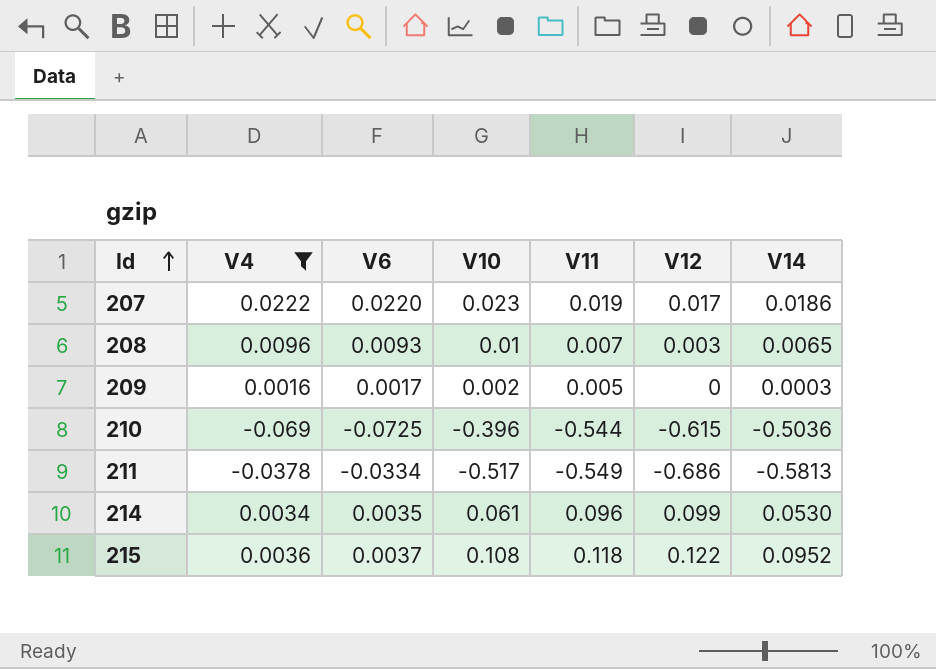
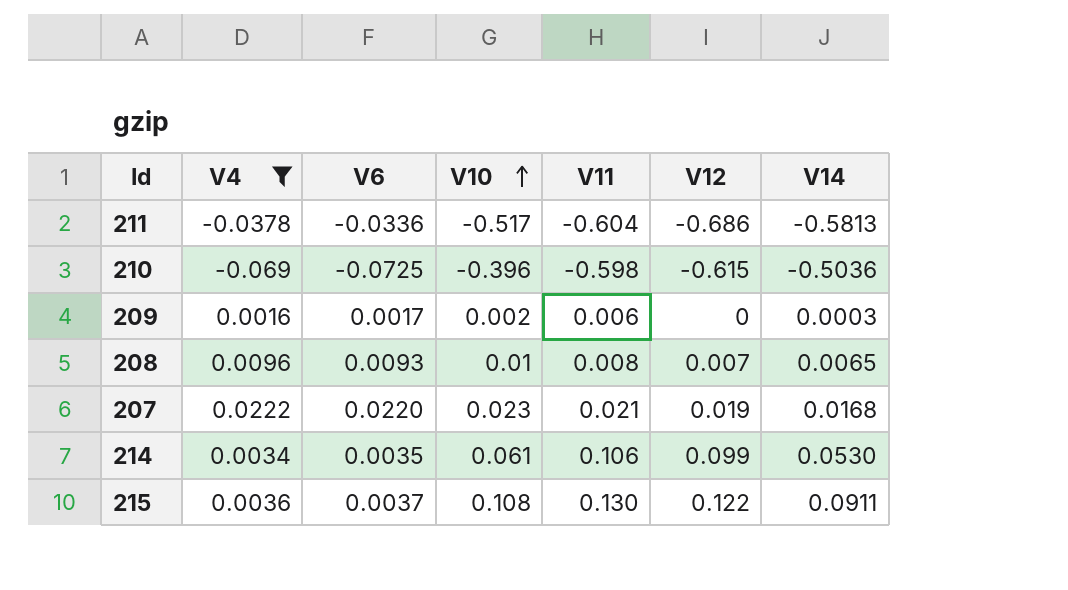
row order: Id ascending -> V10 ascending
211 | V6: -0.0334 -> -0.0336
211 | V11: -0.549 -> -0.604
210 | V11: -0.544 -> -0.598
209 | V11: 0.005 -> 0.006
208 | V11: 0.007 -> 0.008
208 | V12: 0.003 -> 0.007
207 | V11: 0.019 -> 0.021
207 | V12: 0.017 -> 0.019
207 | V14: 0.0186 -> 0.0168
214 | V11: 0.096 -> 0.106
215 | V11: 0.118 -> 0.130
215 | V14: 0.0952 -> 0.0911

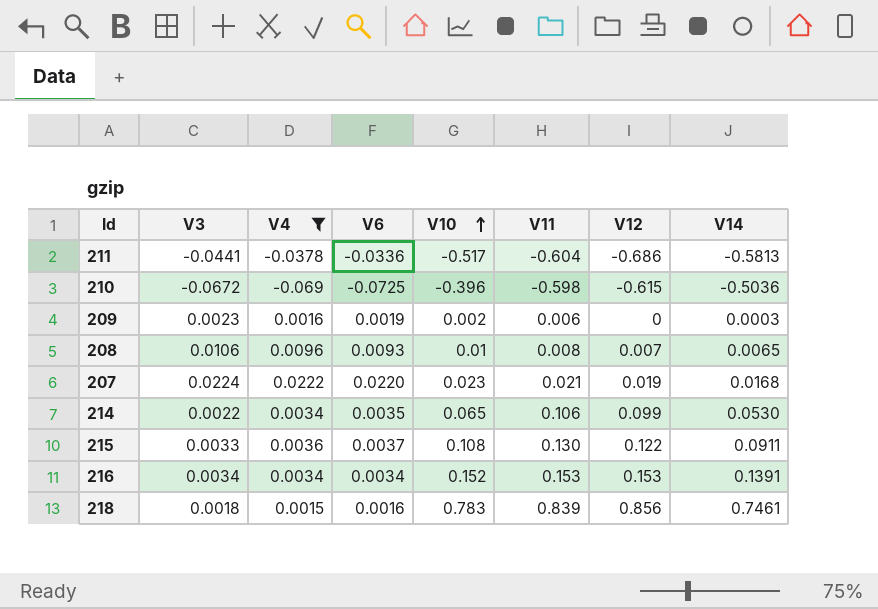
column V3 | position: none -> 2
209 | V6: 0.0017 -> 0.0019
214 | V10: 0.061 -> 0.065
row 216: none -> 0.0034 | 0.0034 | 0.0034 | 0.152 | 0.153 | 0.153 | 0.1391
row 218: none -> 0.0018 | 0.0015 | 0.0016 | 0.783 | 0.839 | 0.856 | 0.7461

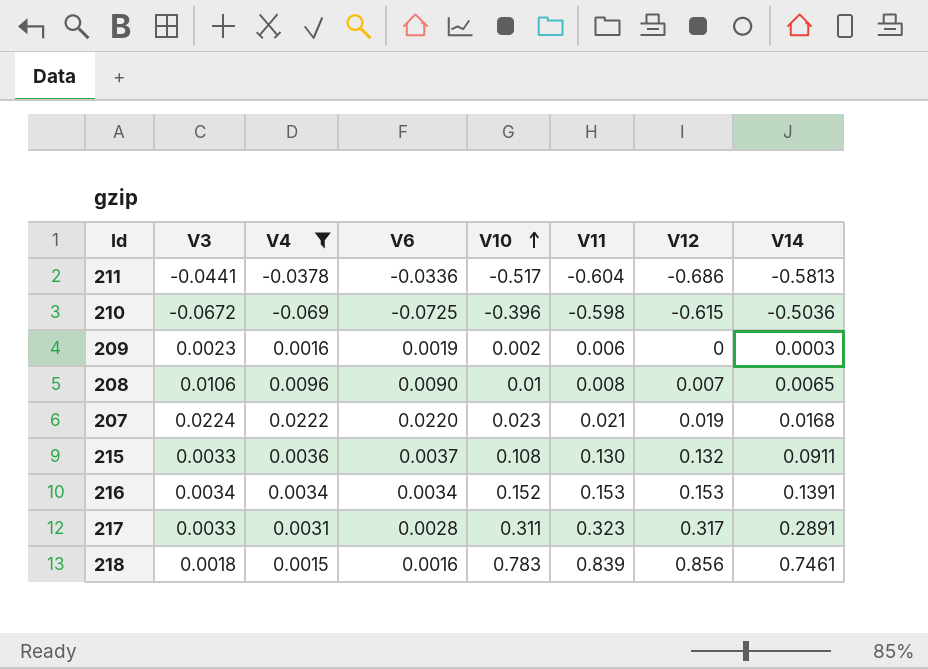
row 214: 0.0022 | 0.0034 | 0.0035 | 0.065 | 0.106 | 0.099 | 0.0530 -> none
208 | V6: 0.0093 -> 0.0090
215 | V12: 0.122 -> 0.132
row 217: none -> 0.0033 | 0.0031 | 0.0028 | 0.311 | 0.323 | 0.317 | 0.2891

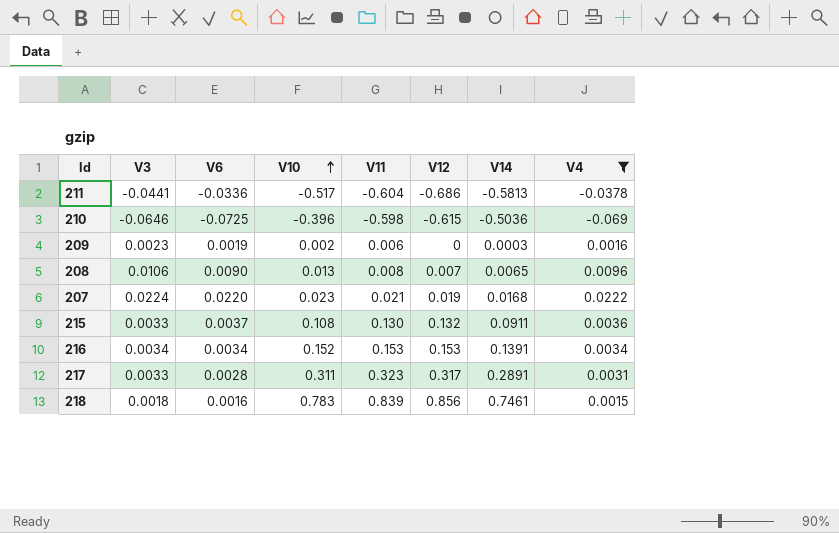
column V4 | position: 3 -> 8
210 | V3: -0.0672 -> -0.0646
208 | V10: 0.01 -> 0.013

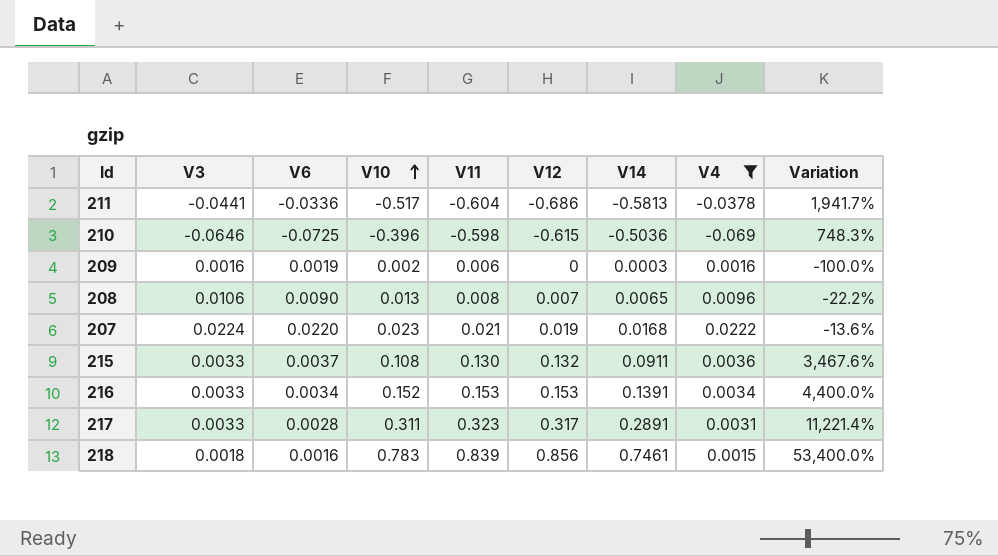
column Variation | formula: none -> ([V12] - [V6]) / [V6]
209 | V3: 0.0023 -> 0.0016
216 | V3: 0.0034 -> 0.0033

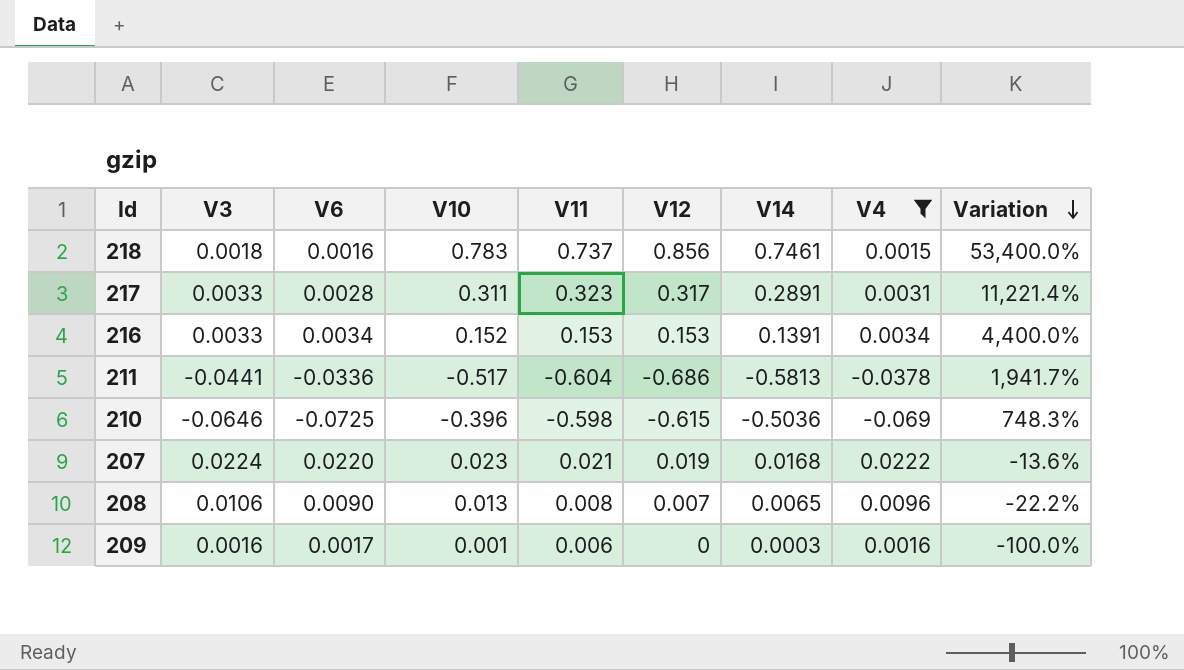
row order: V10 ascending -> Variation descending
row 215: 0.0033 | 0.0037 | 0.108 | 0.130 | 0.132 | 0.0911 | 0.0036 | 3,467.6% -> none
218 | V11: 0.839 -> 0.737
209 | V6: 0.0019 -> 0.0017
209 | V10: 0.002 -> 0.001

